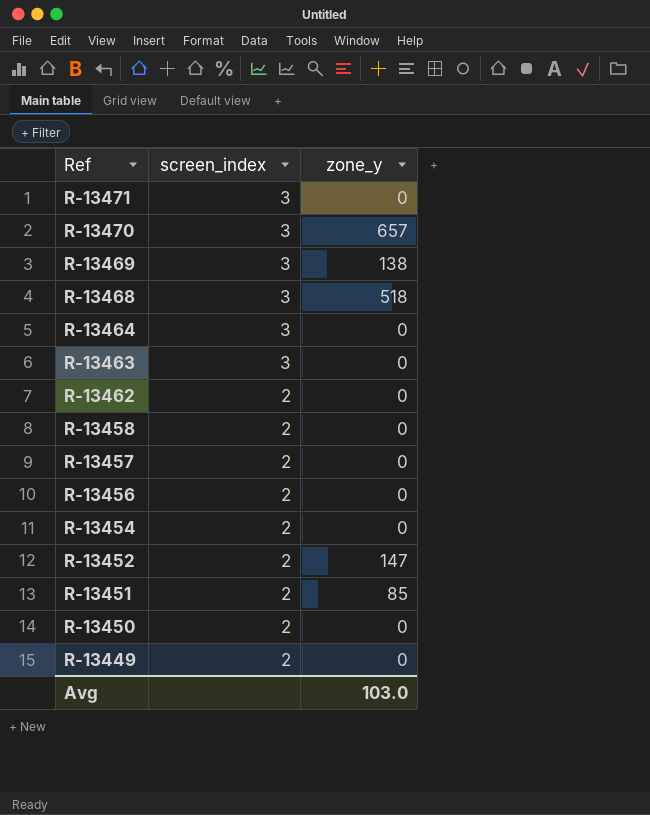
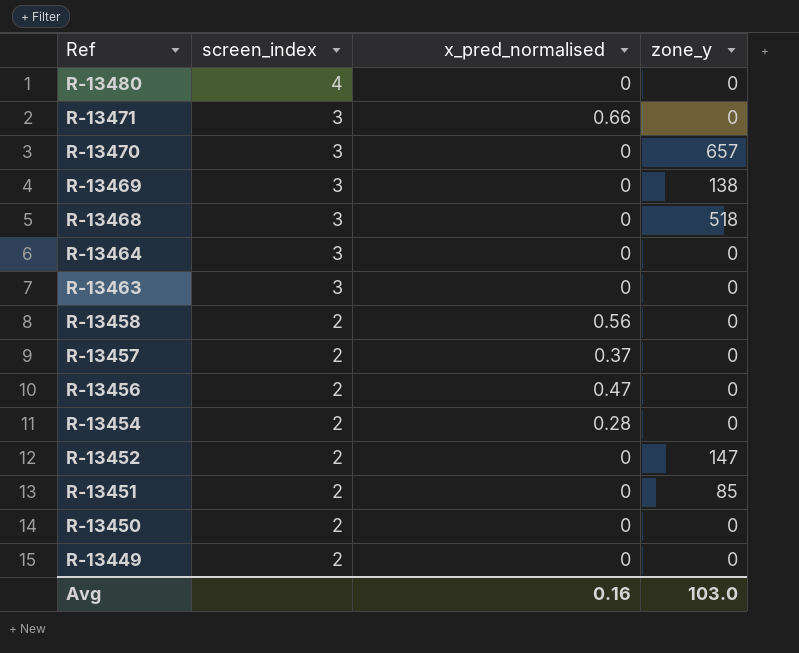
column x_pred_normalised | position: none -> 3
row R-13462: 2 | 0 -> none
row R-13480: none -> 4 | 0 | 0

